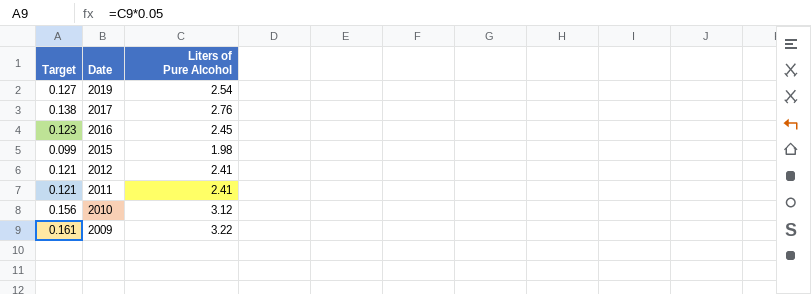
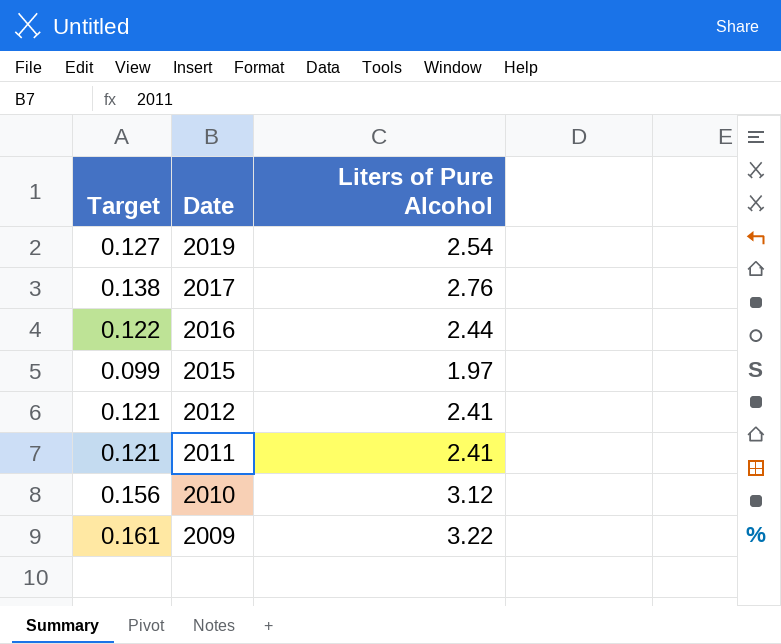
2016 | Target: 0.123 -> 0.122
2016 | Liters of Pure Alcohol: 2.45 -> 2.44
2015 | Liters of Pure Alcohol: 1.98 -> 1.97

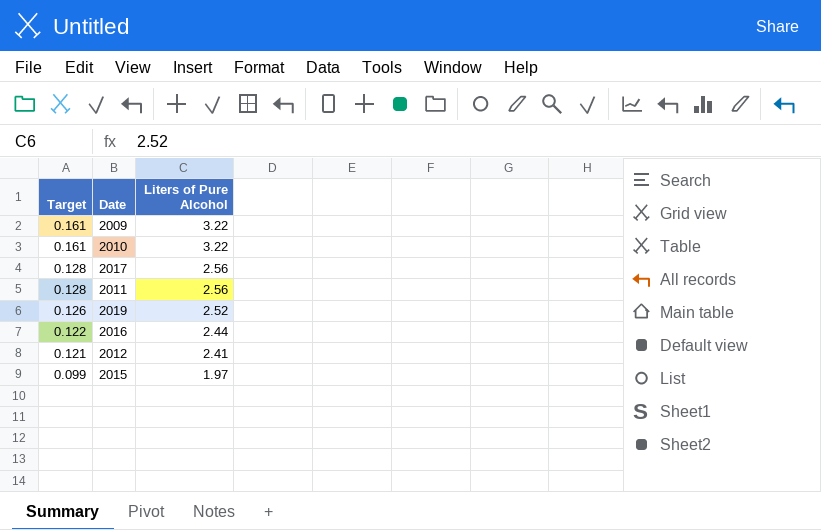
row order: Date descending -> Target descending
2010 | Target: 0.156 -> 0.161
2010 | Liters of Pure Alcohol: 3.12 -> 3.22
2017 | Target: 0.138 -> 0.128
2017 | Liters of Pure Alcohol: 2.76 -> 2.56
2011 | Target: 0.121 -> 0.128
2011 | Liters of Pure Alcohol: 2.41 -> 2.56
2019 | Target: 0.127 -> 0.126
2019 | Liters of Pure Alcohol: 2.54 -> 2.52

